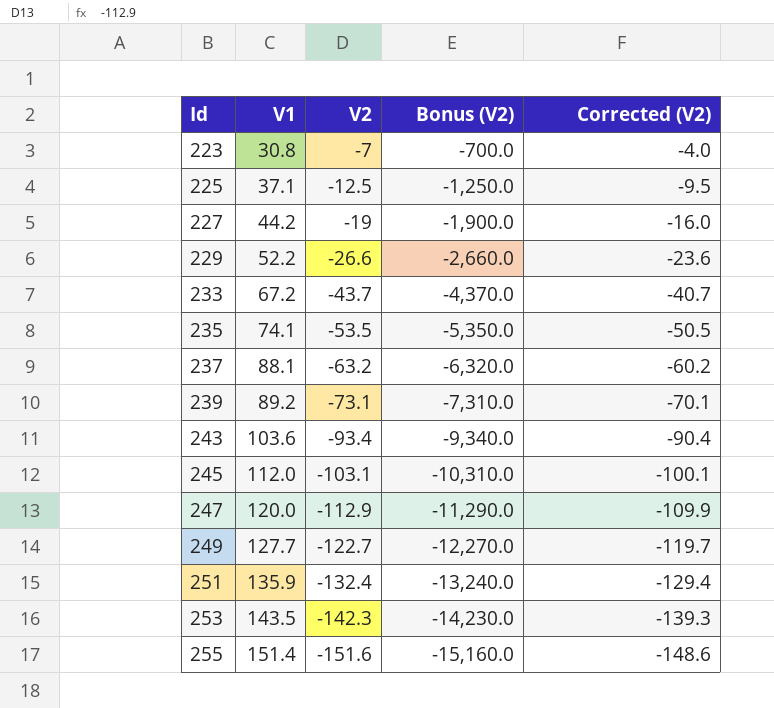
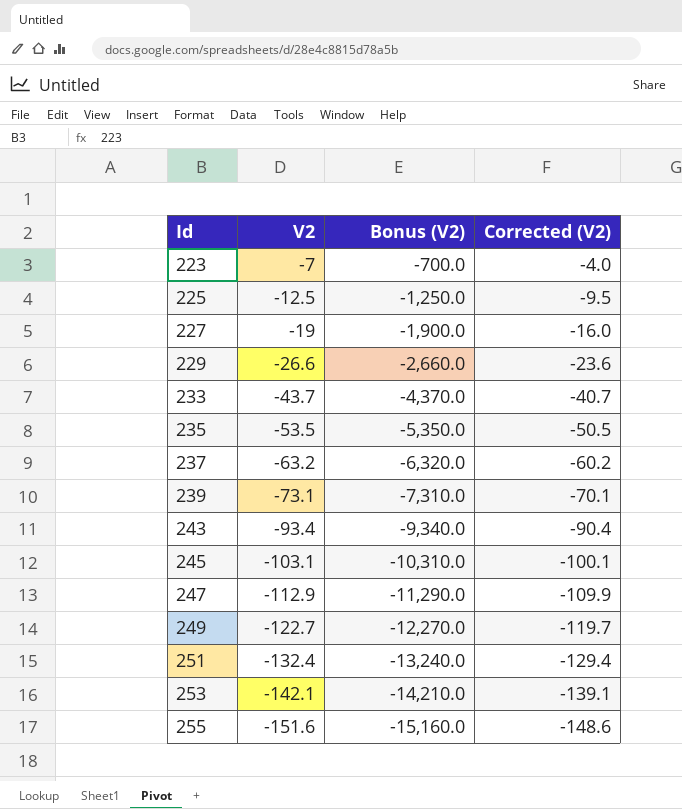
column V1 | position: 2 -> none
253 | V2: -142.3 -> -142.1
253 | Bonus (V2): -14,230.0 -> -14,210.0
253 | Corrected (V2): -139.3 -> -139.1

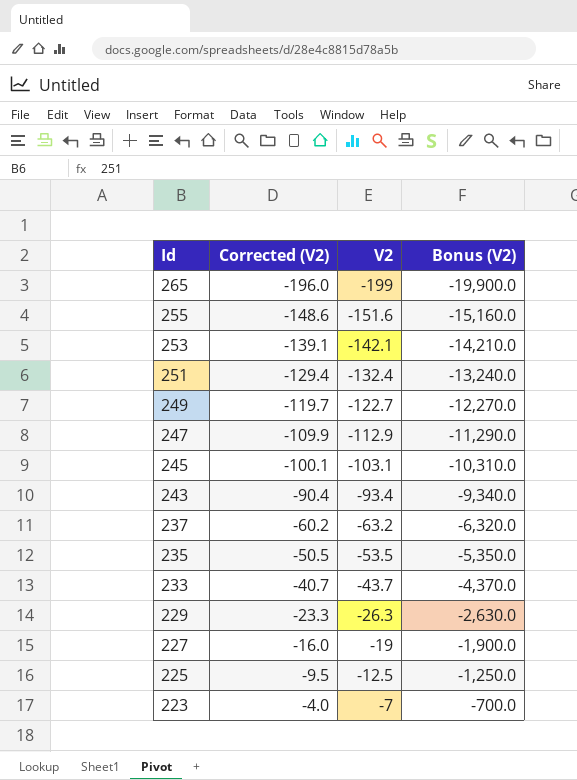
row order: Id ascending -> Id descending
column Corrected (V2) | position: 4 -> 2
row 239: -73.1 | -7,310.0 | -70.1 -> none
row 265: none -> -196.0 | -199 | -19,900.0
229 | Corrected (V2): -23.6 -> -23.3
229 | V2: -26.6 -> -26.3
229 | Bonus (V2): -2,660.0 -> -2,630.0

